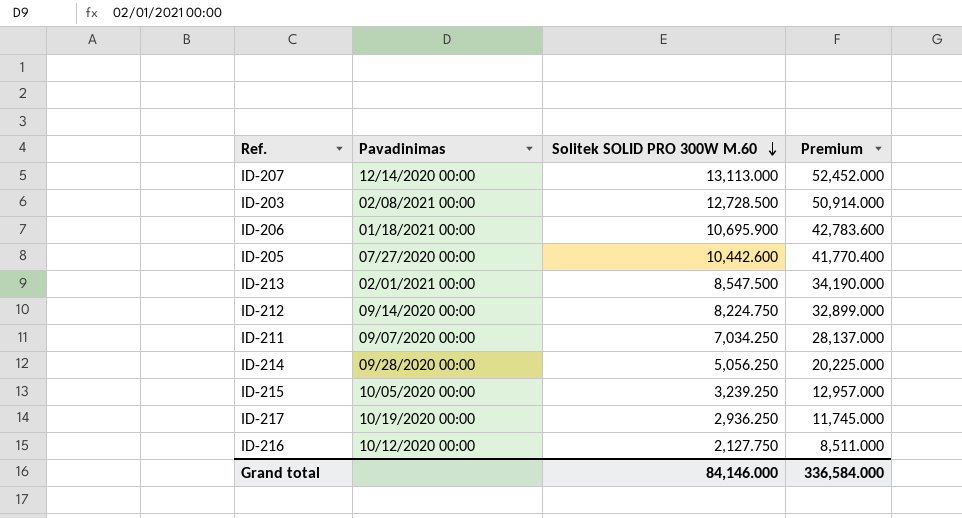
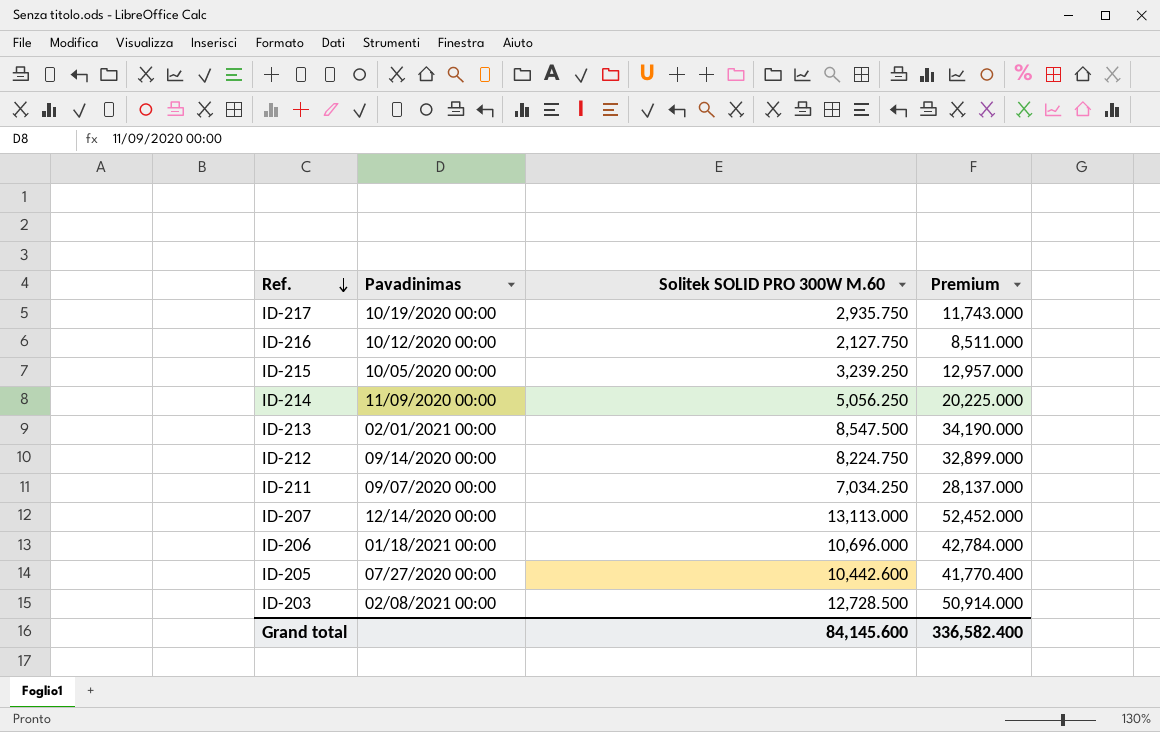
row order: Solitek SOLID PRO 300W M.60 descending -> Ref. descending
ID-217 | Solitek SOLID PRO 300W M.60: 2,936.250 -> 2,935.750
ID-217 | Premium: 11,745.000 -> 11,743.000
ID-214 | Pavadinimas: 09/28/2020 00:00 -> 11/09/2020 00:00
ID-206 | Solitek SOLID PRO 300W M.60: 10,695.900 -> 10,696.000
ID-206 | Premium: 42,783.600 -> 42,784.000
Grand total | Solitek SOLID PRO 300W M.60: 84,146.000 -> 84,145.600
Grand total | Premium: 336,584.000 -> 336,582.400

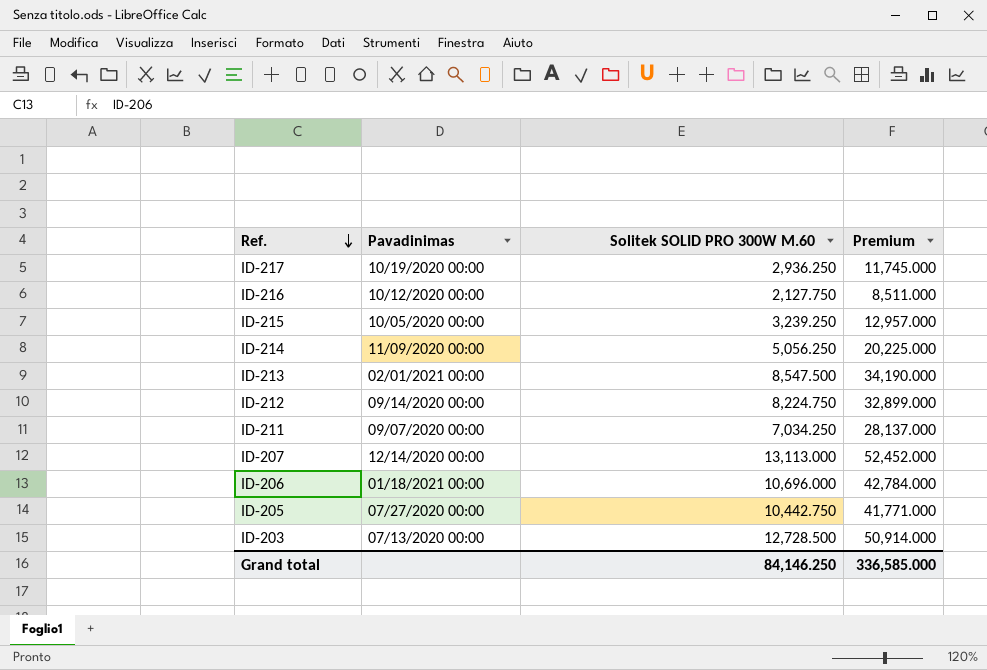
ID-217 | Solitek SOLID PRO 300W M.60: 2,935.750 -> 2,936.250
ID-217 | Premium: 11,743.000 -> 11,745.000
ID-205 | Solitek SOLID PRO 300W M.60: 10,442.600 -> 10,442.750
ID-205 | Premium: 41,770.400 -> 41,771.000
ID-203 | Pavadinimas: 02/08/2021 00:00 -> 07/13/2020 00:00
Grand total | Solitek SOLID PRO 300W M.60: 84,145.600 -> 84,146.250
Grand total | Premium: 336,582.400 -> 336,585.000

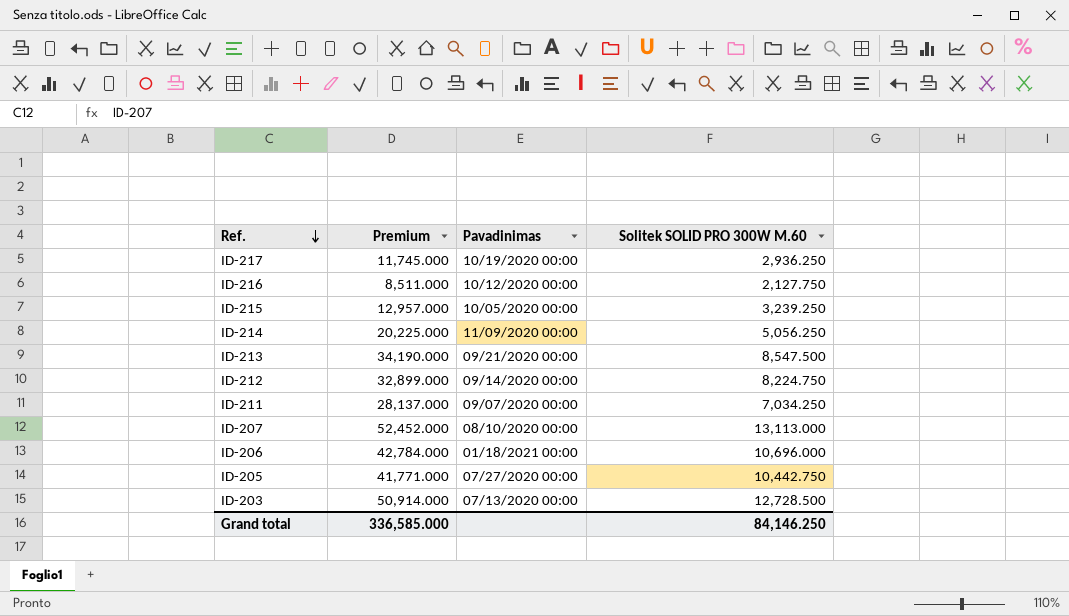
column Premium | position: 4 -> 2
ID-213 | Pavadinimas: 02/01/2021 00:00 -> 09/21/2020 00:00
ID-207 | Pavadinimas: 12/14/2020 00:00 -> 08/10/2020 00:00

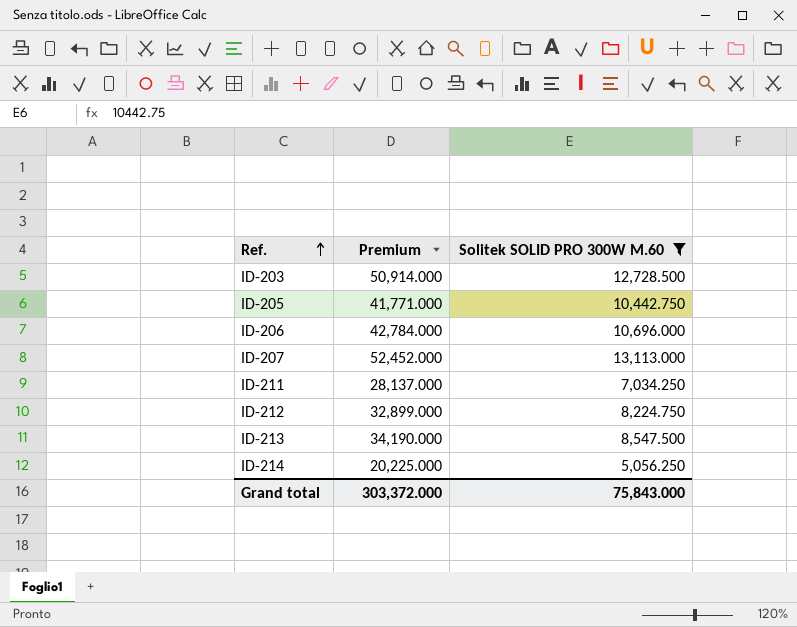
filter: none -> Solitek SOLID PRO 300W M.60 >= 5,056.250
row order: Ref. descending -> Ref. ascending
column Pavadinimas | position: 3 -> none
Grand total | Premium: 336,585.000 -> 303,372.000
Grand total | Solitek SOLID PRO 300W M.60: 84,146.250 -> 75,843.000

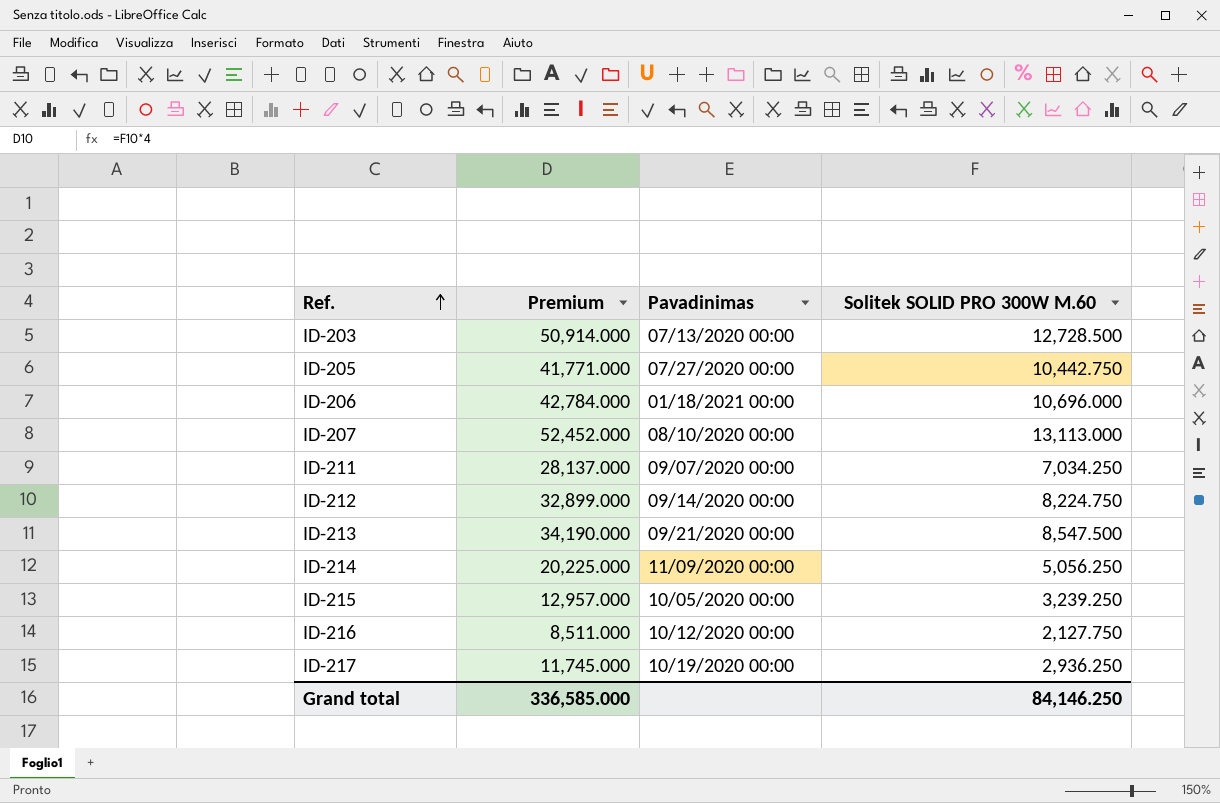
filter: Solitek SOLID PRO 300W M.60 >= 5,056.250 -> none
column Pavadinimas | position: none -> 3
Grand total | Premium: 303,372.000 -> 336,585.000
Grand total | Solitek SOLID PRO 300W M.60: 75,843.000 -> 84,146.250

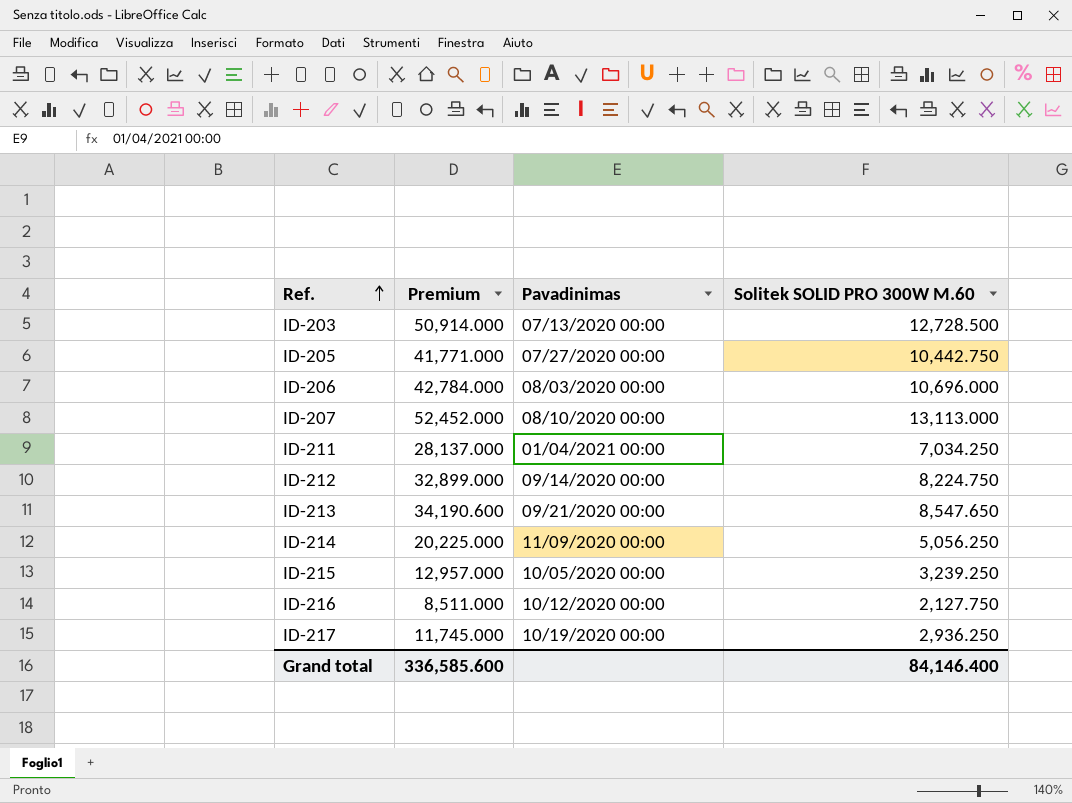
ID-206 | Pavadinimas: 01/18/2021 00:00 -> 08/03/2020 00:00
ID-211 | Pavadinimas: 09/07/2020 00:00 -> 01/04/2021 00:00
ID-213 | Premium: 34,190.000 -> 34,190.600
ID-213 | Solitek SOLID PRO 300W M.60: 8,547.500 -> 8,547.650
Grand total | Premium: 336,585.000 -> 336,585.600
Grand total | Solitek SOLID PRO 300W M.60: 84,146.250 -> 84,146.400

